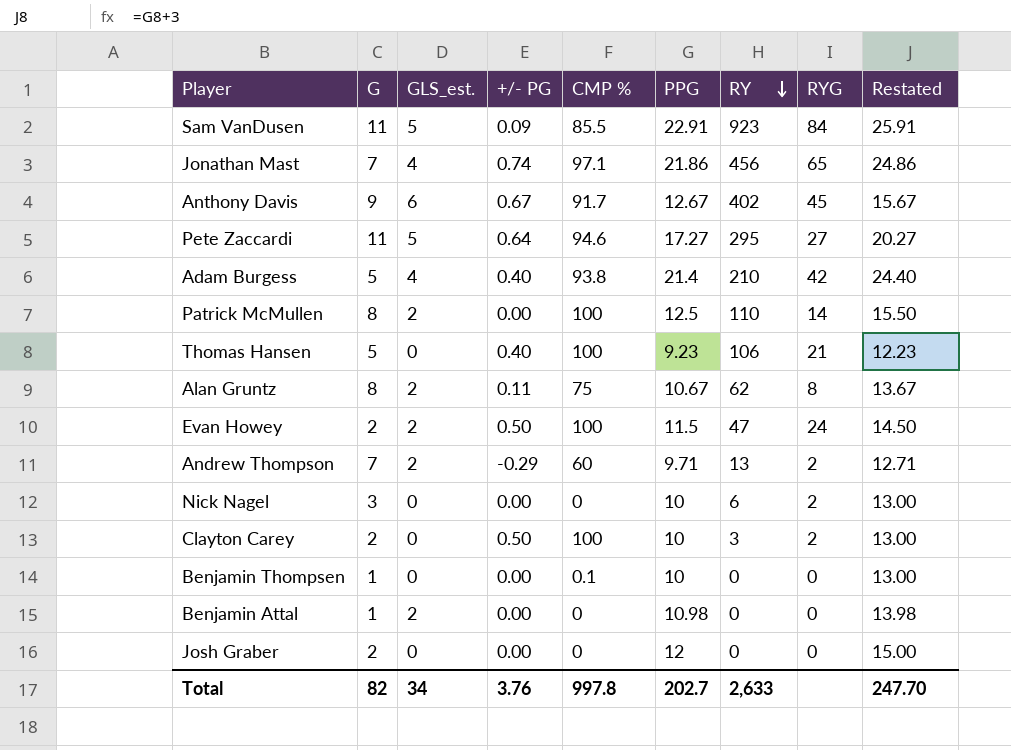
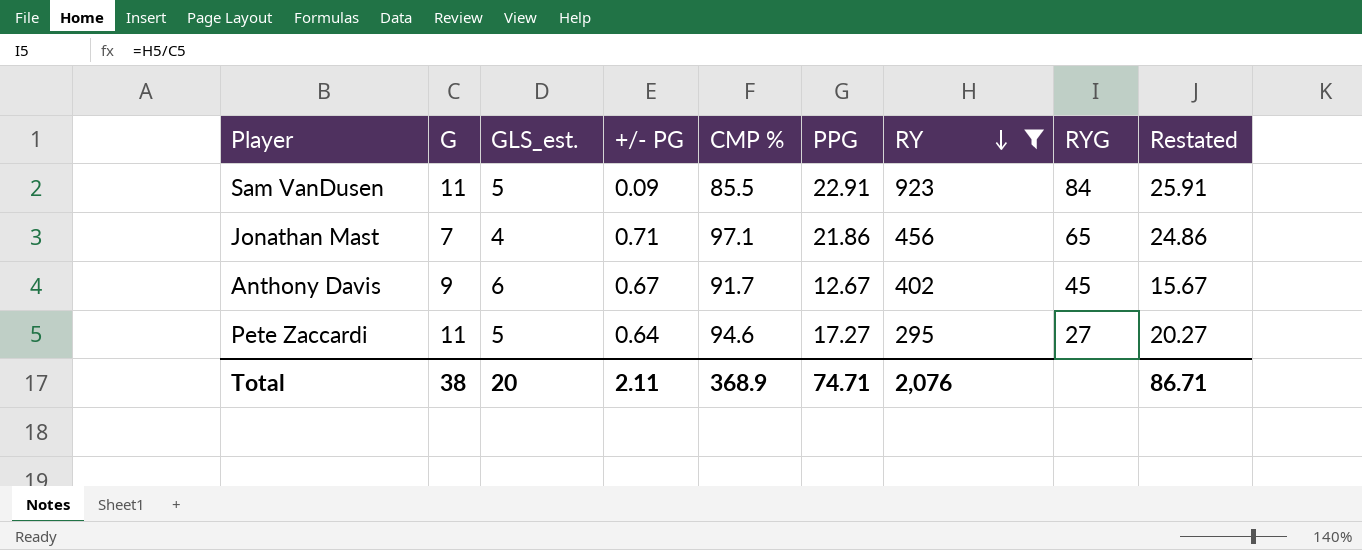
filter: none -> RY >= 295
Jonathan Mast | +/- PG: 0.74 -> 0.71
Total | G: 82 -> 38
Total | GLS_est.: 34 -> 20
Total | +/- PG: 3.76 -> 2.11
Total | CMP %: 997.8 -> 368.9
Total | PPG: 202.7 -> 74.71
Total | RY: 2,633 -> 2,076
Total | Restated: 247.70 -> 86.71

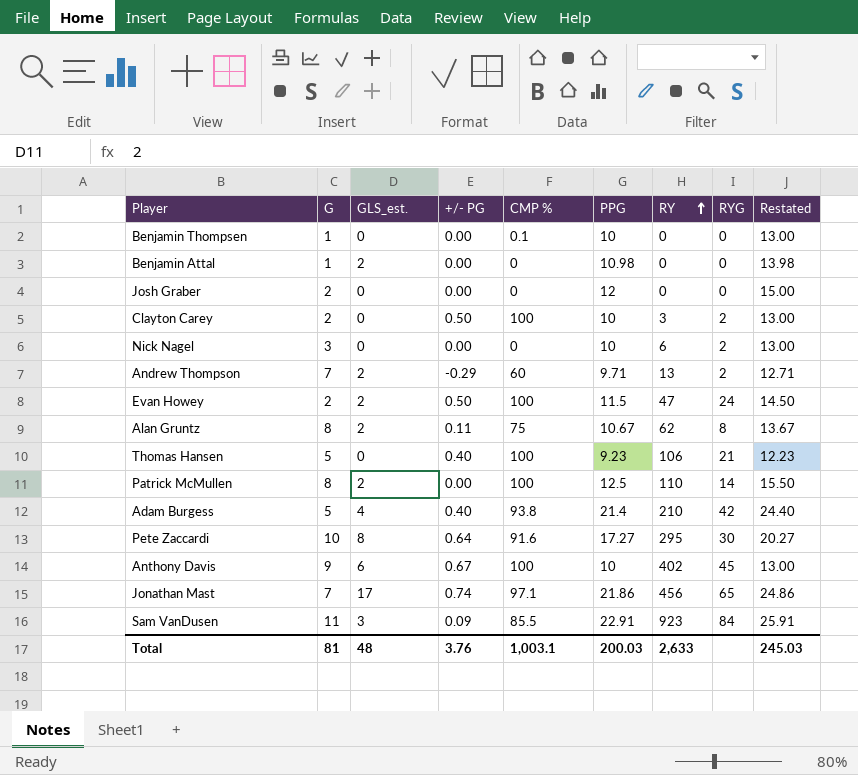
filter: RY >= 295 -> none
row order: RY descending -> RY ascending
Pete Zaccardi | G: 11 -> 10
Pete Zaccardi | GLS_est.: 5 -> 8
Pete Zaccardi | CMP %: 94.6 -> 91.6
Pete Zaccardi | RYG: 27 -> 30
Anthony Davis | CMP %: 91.7 -> 100
Anthony Davis | PPG: 12.67 -> 10
Anthony Davis | Restated: 15.67 -> 13.00
Jonathan Mast | GLS_est.: 4 -> 17
Jonathan Mast | +/- PG: 0.71 -> 0.74
Sam VanDusen | GLS_est.: 5 -> 3
Total | G: 38 -> 81
Total | GLS_est.: 20 -> 48
Total | +/- PG: 2.11 -> 3.76
Total | CMP %: 368.9 -> 1,003.1
Total | PPG: 74.71 -> 200.03
Total | RY: 2,076 -> 2,633
Total | Restated: 86.71 -> 245.03

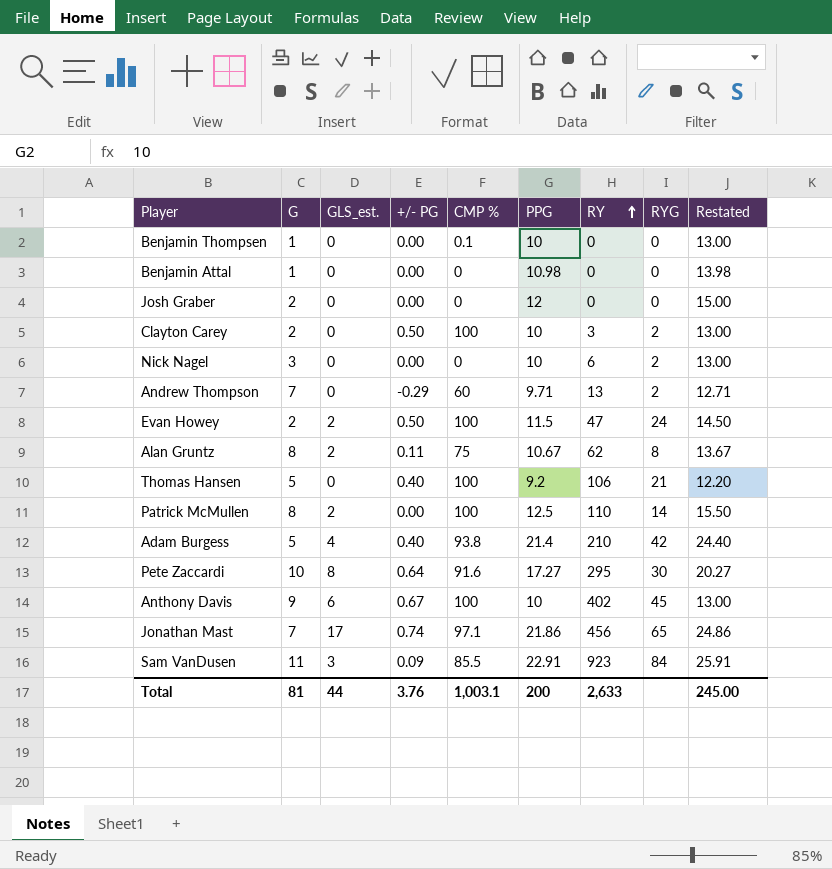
Benjamin Attal | GLS_est.: 2 -> 0
Andrew Thompson | GLS_est.: 2 -> 0
Thomas Hansen | PPG: 9.23 -> 9.2
Thomas Hansen | Restated: 12.23 -> 12.20
Total | GLS_est.: 48 -> 44
Total | PPG: 200.03 -> 200
Total | Restated: 245.03 -> 245.00

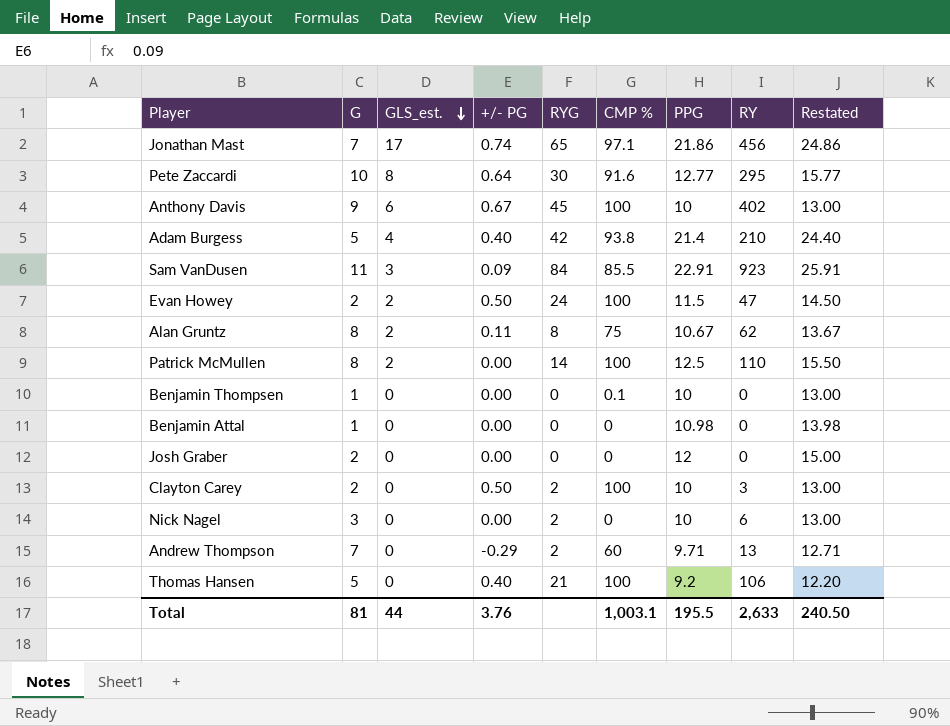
row order: RY ascending -> GLS_est. descending
column RYG | position: 8 -> 5
Pete Zaccardi | PPG: 17.27 -> 12.77
Pete Zaccardi | Restated: 20.27 -> 15.77
Total | PPG: 200 -> 195.5
Total | Restated: 245.00 -> 240.50

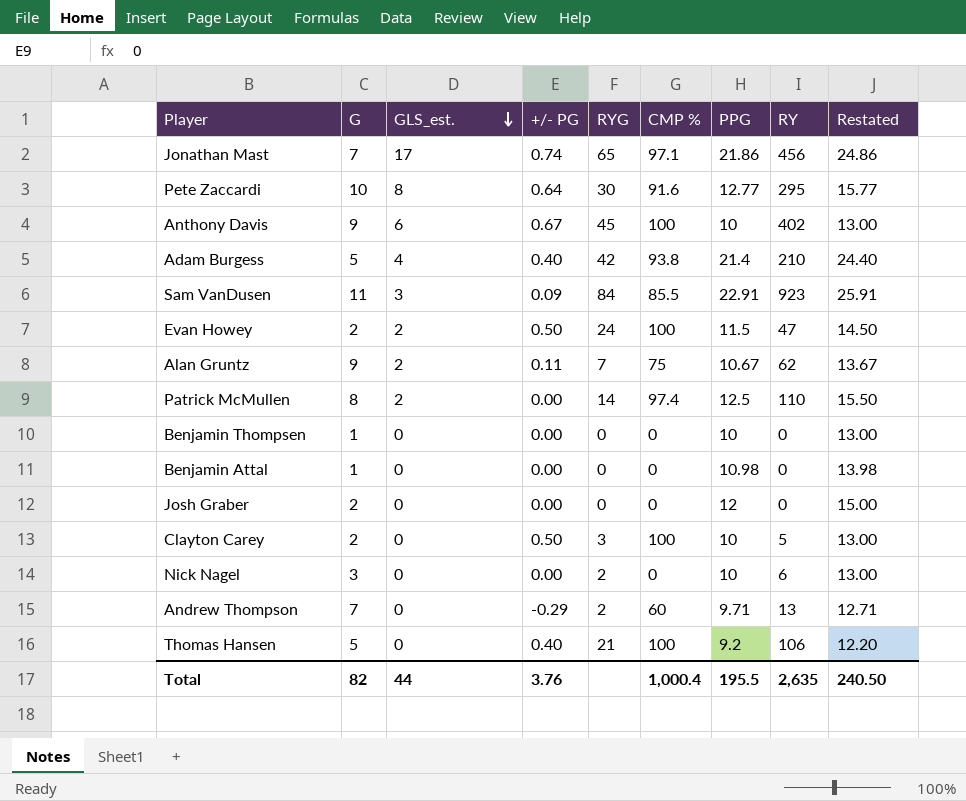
Alan Gruntz | G: 8 -> 9
Alan Gruntz | RYG: 8 -> 7
Patrick McMullen | CMP %: 100 -> 97.4
Benjamin Thompsen | CMP %: 0.1 -> 0
Clayton Carey | RYG: 2 -> 3
Clayton Carey | RY: 3 -> 5
Total | G: 81 -> 82
Total | CMP %: 1,003.1 -> 1,000.4
Total | RY: 2,633 -> 2,635

